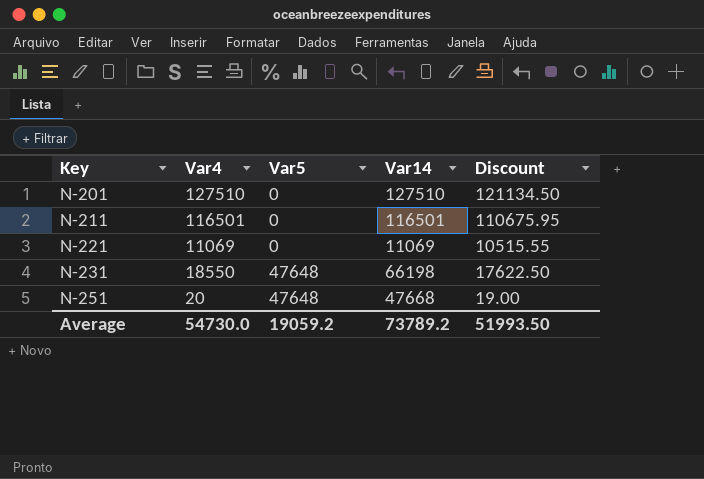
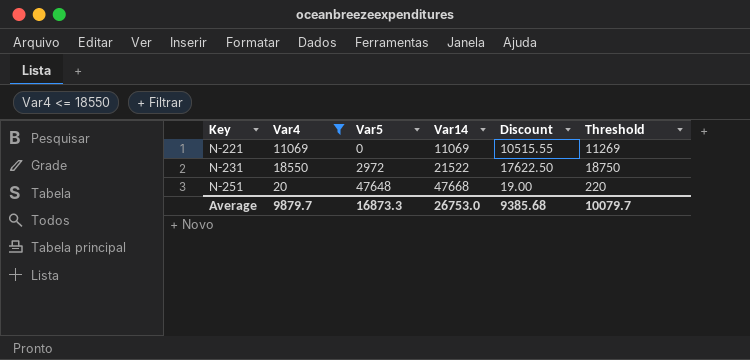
filter: none -> Var4 <= 18550
column Threshold | formula: none -> [Var4] + 200
N-231 | Var5: 47648 -> 2972
N-231 | Var14: 66198 -> 21522
Average | Var4: 54730.0 -> 9879.7
Average | Var5: 19059.2 -> 16873.3
Average | Var14: 73789.2 -> 26753.0
Average | Discount: 51993.50 -> 9385.68

